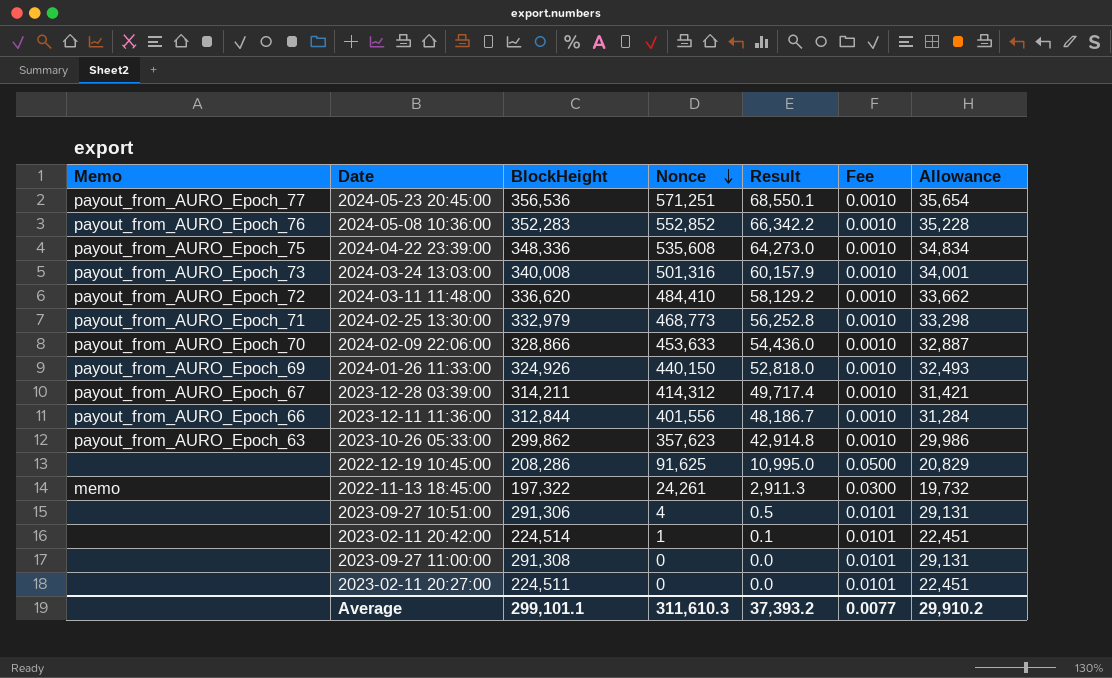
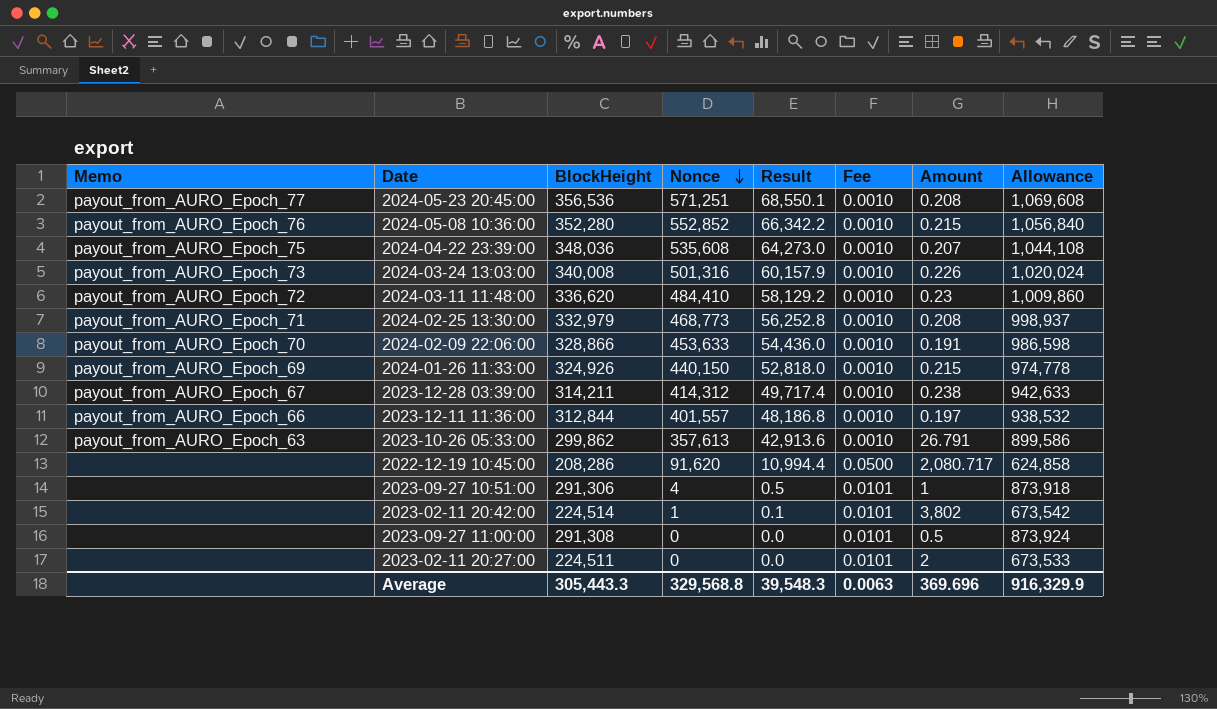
column Amount | position: none -> 7
column Allowance | formula: [BlockHeight] * 0.1 -> [BlockHeight] * 3
row 2022-11-13 18:45:00: memo | 197,322 | 24,261 | 2,911.3 | 0.0300 | 19,732 -> none
2024-05-08 10:36:00 | BlockHeight: 352,283 -> 352,280
2024-04-22 23:39:00 | BlockHeight: 348,336 -> 348,036
2023-12-11 11:36:00 | Nonce: 401,556 -> 401,557
2023-12-11 11:36:00 | Result: 48,186.7 -> 48,186.8
2023-10-26 05:33:00 | Nonce: 357,623 -> 357,613
2023-10-26 05:33:00 | Result: 42,914.8 -> 42,913.6
2022-12-19 10:45:00 | Nonce: 91,625 -> 91,620
2022-12-19 10:45:00 | Result: 10,995.0 -> 10,994.4
Average | BlockHeight: 299,101.1 -> 305,443.3
Average | Nonce: 311,610.3 -> 329,568.8
Average | Result: 37,393.2 -> 39,548.3
Average | Fee: 0.0077 -> 0.0063
Average | Allowance: 29,910.2 -> 916,329.9

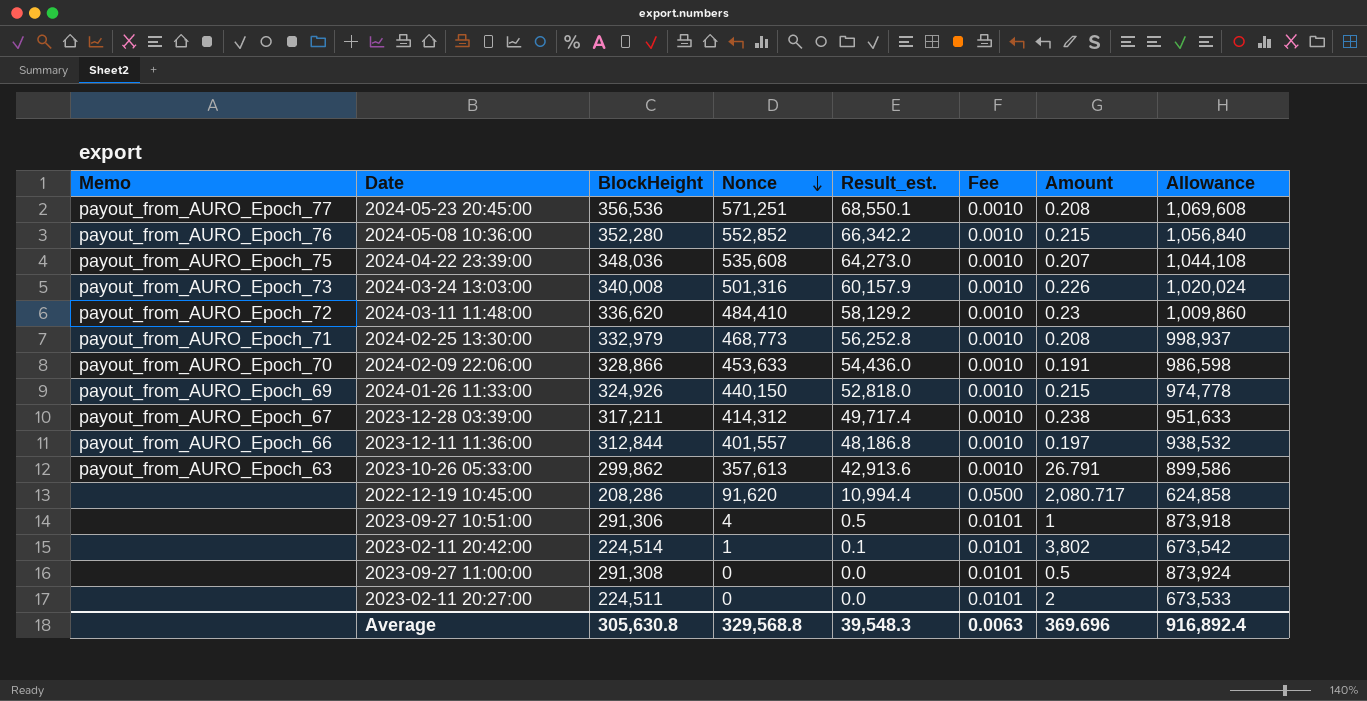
column name: Result -> Result_est.
2023-12-28 03:39:00 | BlockHeight: 314,211 -> 317,211
2023-12-28 03:39:00 | Allowance: 942,633 -> 951,633
Average | BlockHeight: 305,443.3 -> 305,630.8
Average | Allowance: 916,329.9 -> 916,892.4

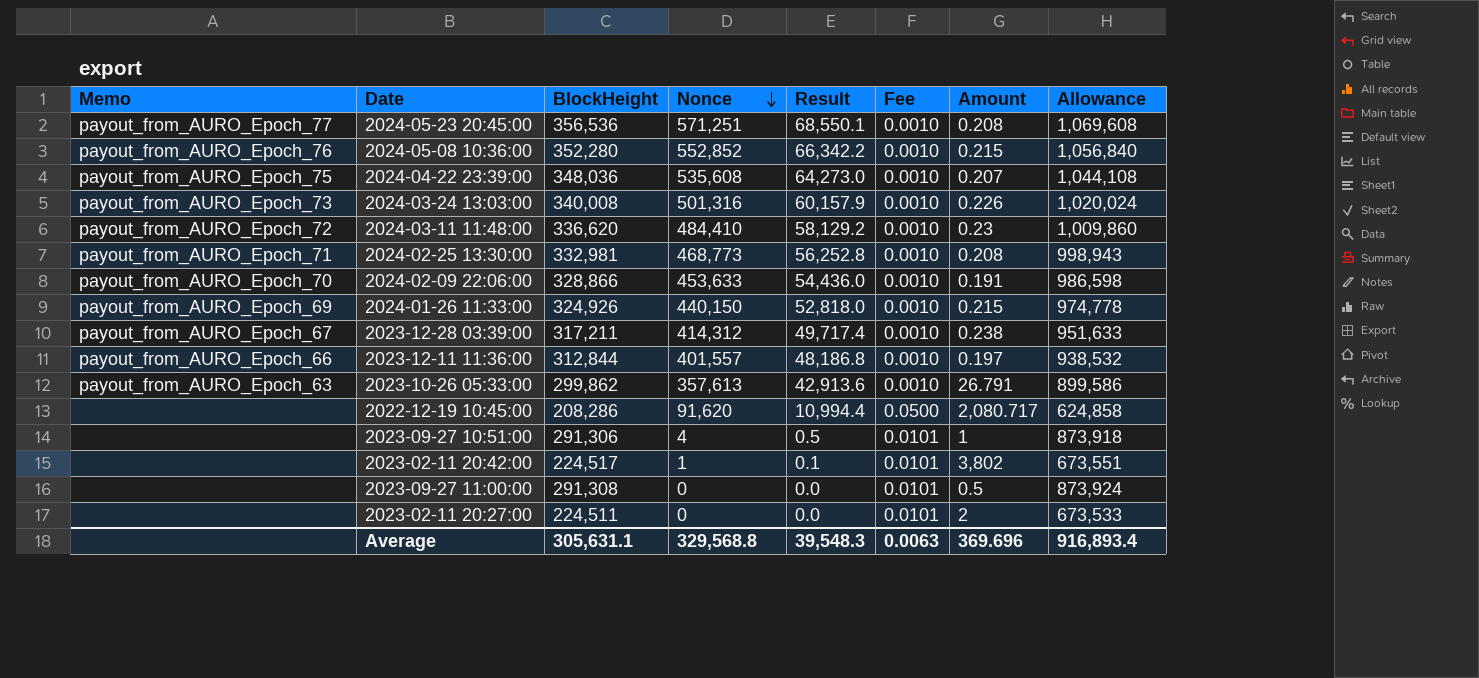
column name: Result_est. -> Result
2024-02-25 13:30:00 | BlockHeight: 332,979 -> 332,981
2024-02-25 13:30:00 | Allowance: 998,937 -> 998,943
2023-02-11 20:42:00 | BlockHeight: 224,514 -> 224,517
2023-02-11 20:42:00 | Allowance: 673,542 -> 673,551
Average | BlockHeight: 305,630.8 -> 305,631.1
Average | Allowance: 916,892.4 -> 916,893.4

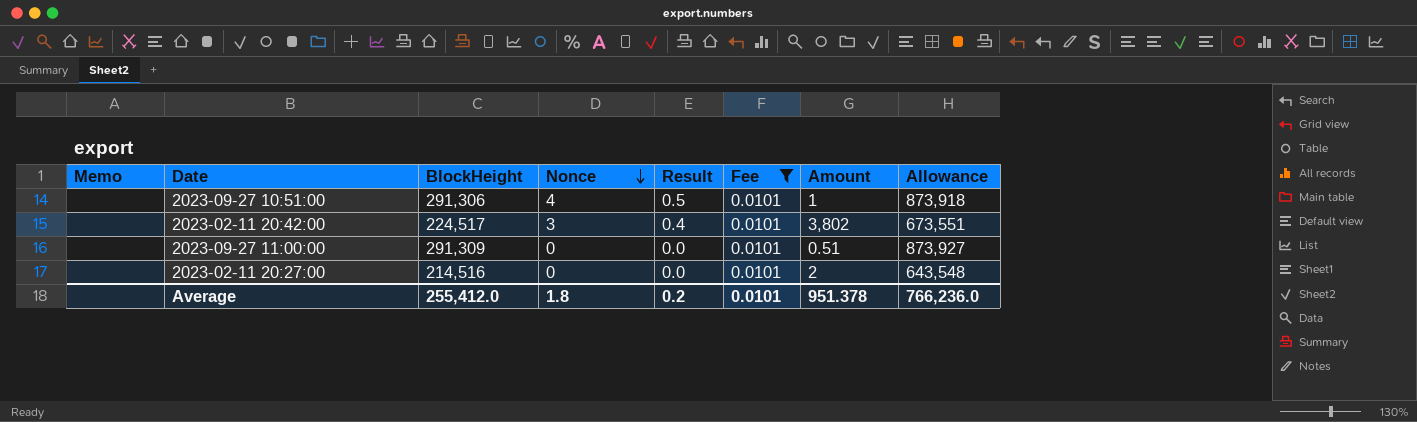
filter: none -> Fee = 0.0101
2023-02-11 20:42:00 | Nonce: 1 -> 3
2023-02-11 20:42:00 | Result: 0.1 -> 0.4
2023-09-27 11:00:00 | BlockHeight: 291,308 -> 291,309
2023-09-27 11:00:00 | Amount: 0.5 -> 0.51
2023-09-27 11:00:00 | Allowance: 873,924 -> 873,927
2023-02-11 20:27:00 | BlockHeight: 224,511 -> 214,516
2023-02-11 20:27:00 | Allowance: 673,533 -> 643,548
Average | BlockHeight: 305,631.1 -> 255,412.0
Average | Nonce: 329,568.8 -> 1.8
Average | Result: 39,548.3 -> 0.2
Average | Fee: 0.0063 -> 0.0101
Average | Amount: 369.696 -> 951.378
Average | Allowance: 916,893.4 -> 766,236.0

